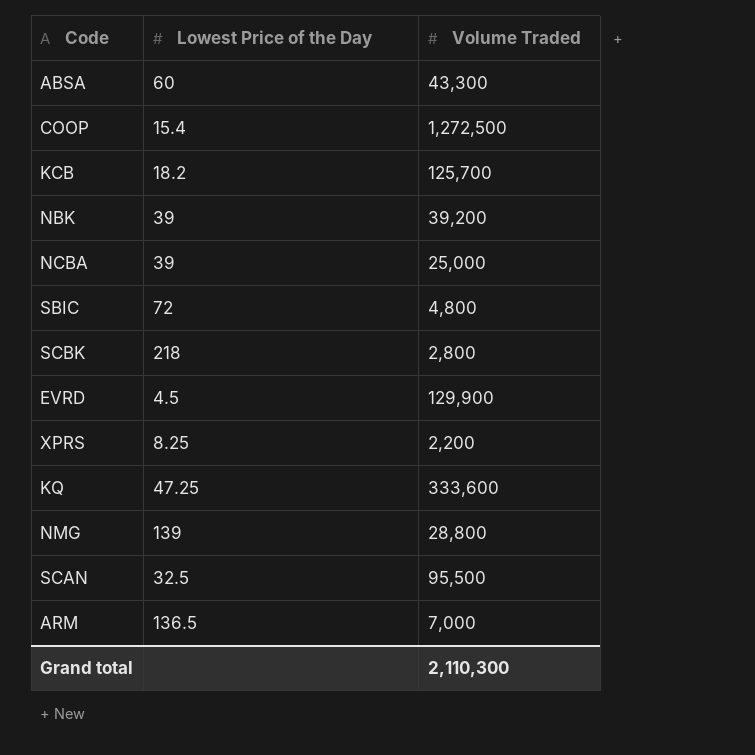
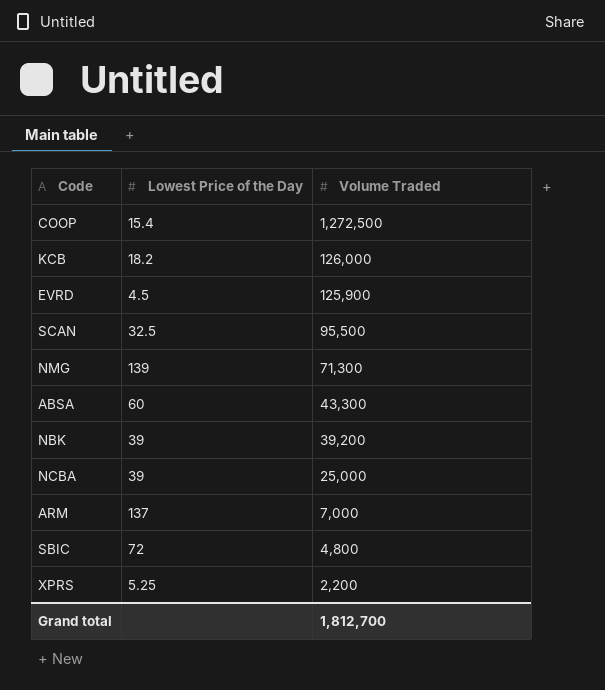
row order: none -> Volume Traded descending
row SCBK: 218 | 2,800 -> none
row KQ: 47.25 | 333,600 -> none
KCB | Volume Traded: 125,700 -> 126,000
EVRD | Volume Traded: 129,900 -> 125,900
NMG | Volume Traded: 28,800 -> 71,300
ARM | Lowest Price of the Day: 136.5 -> 137
XPRS | Lowest Price of the Day: 8.25 -> 5.25
Grand total | Volume Traded: 2,110,300 -> 1,812,700

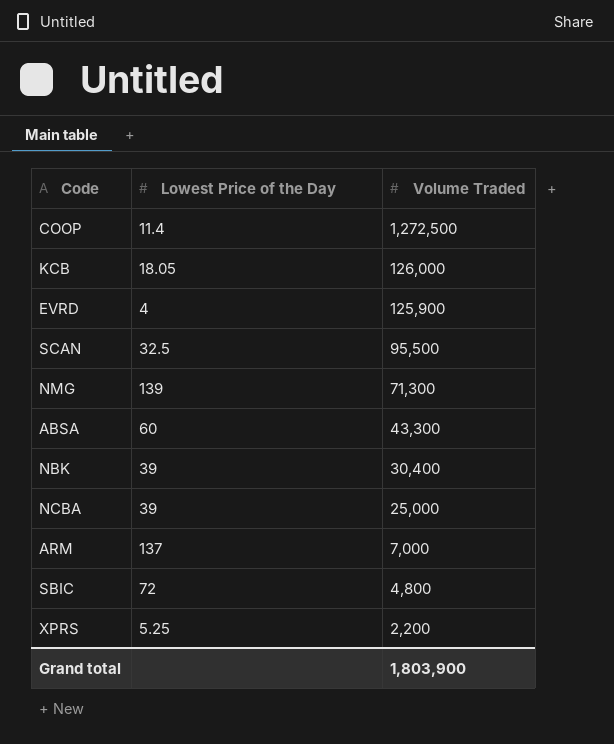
COOP | Lowest Price of the Day: 15.4 -> 11.4
KCB | Lowest Price of the Day: 18.2 -> 18.05
EVRD | Lowest Price of the Day: 4.5 -> 4
NBK | Volume Traded: 39,200 -> 30,400
Grand total | Volume Traded: 1,812,700 -> 1,803,900

